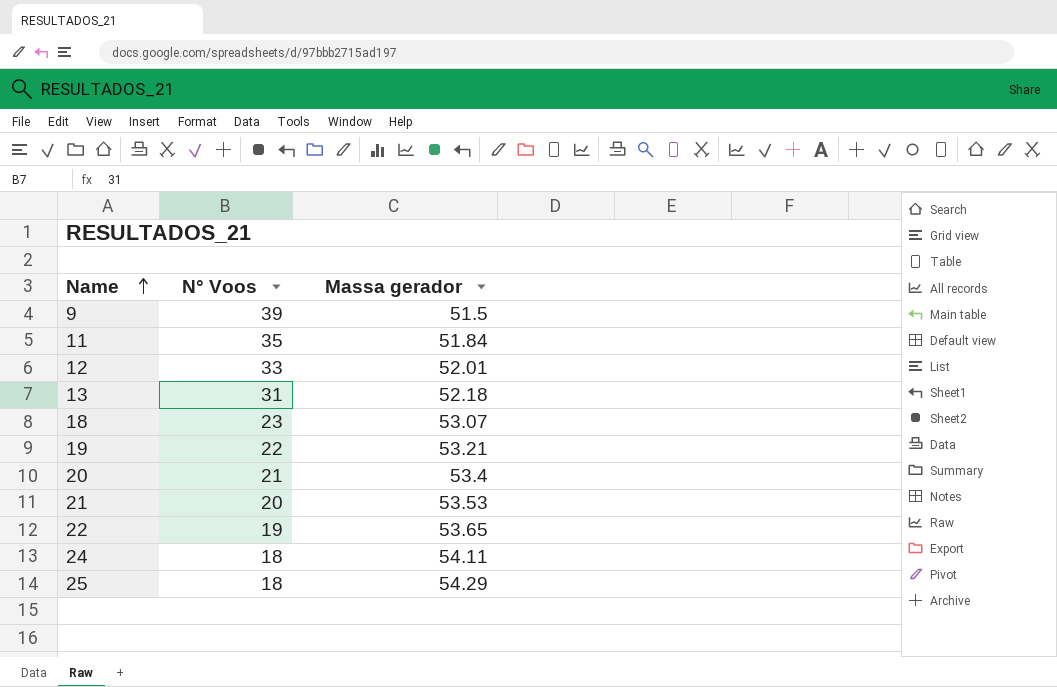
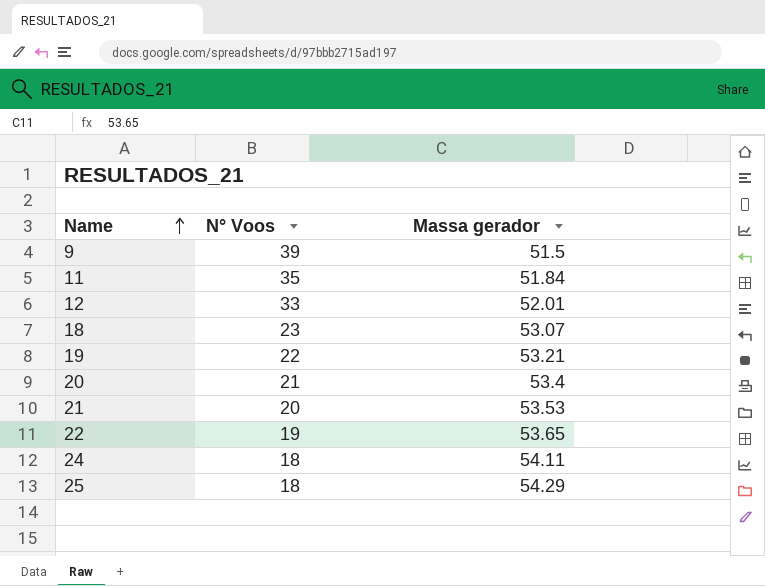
row 13: 31 | 52.18 -> none

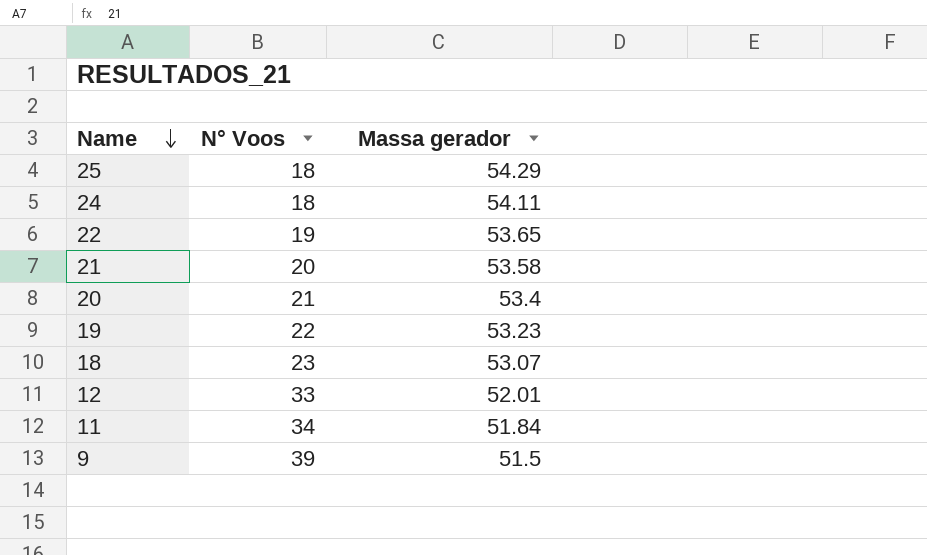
row order: Name ascending -> Name descending
21 | Massa gerador: 53.53 -> 53.58
19 | Massa gerador: 53.21 -> 53.23
11 | N° Voos: 35 -> 34

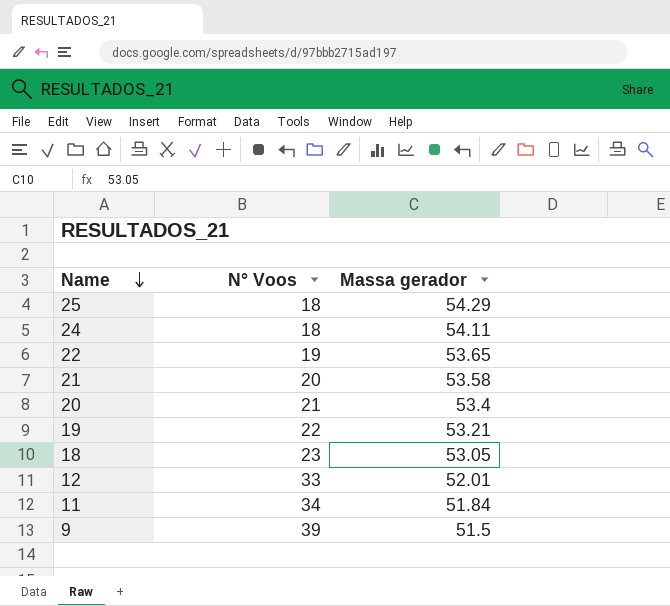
19 | Massa gerador: 53.23 -> 53.21
18 | Massa gerador: 53.07 -> 53.05

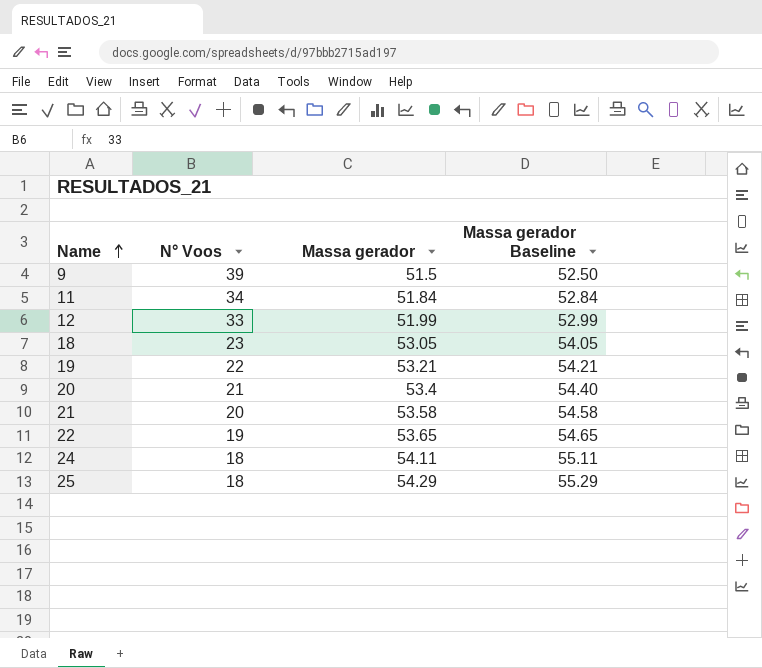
row order: Name descending -> Name ascending
column Massa gerador Baseline | formula: none -> [Massa gerador] + 1
12 | Massa gerador: 52.01 -> 51.99

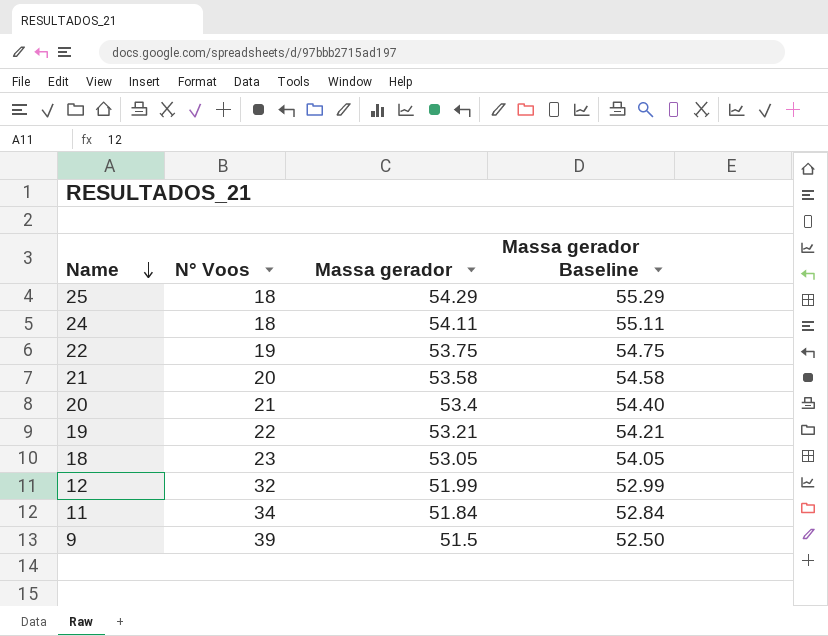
row order: Name ascending -> Name descending
22 | Massa gerador: 53.65 -> 53.75
22 | Massa gerador Baseline: 54.65 -> 54.75
12 | N° Voos: 33 -> 32

